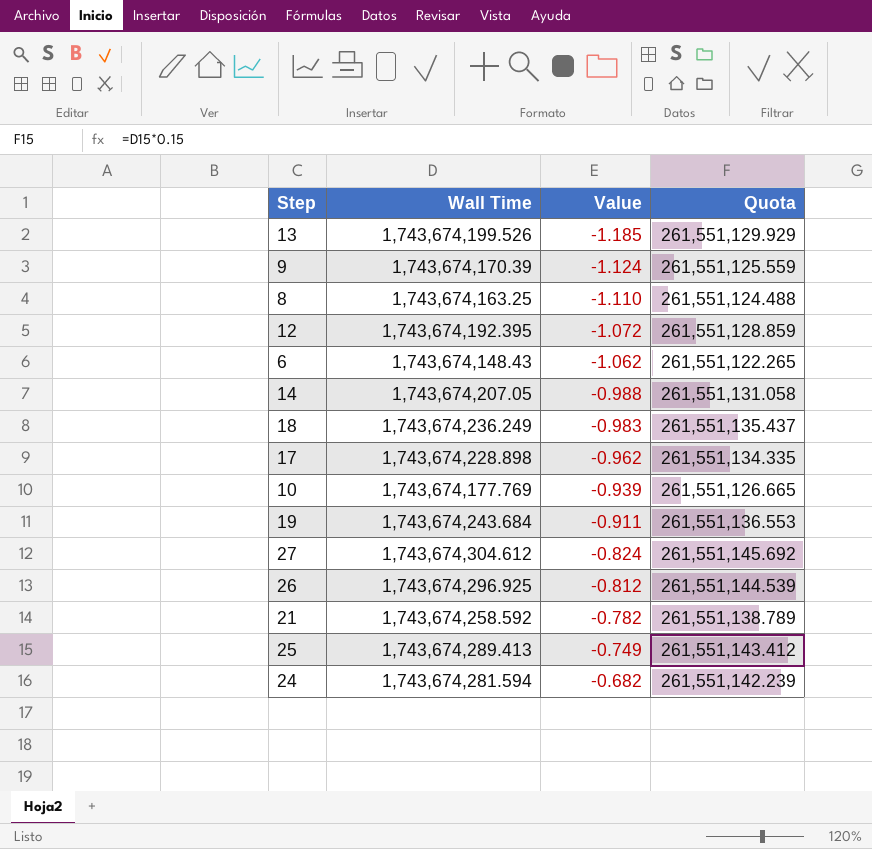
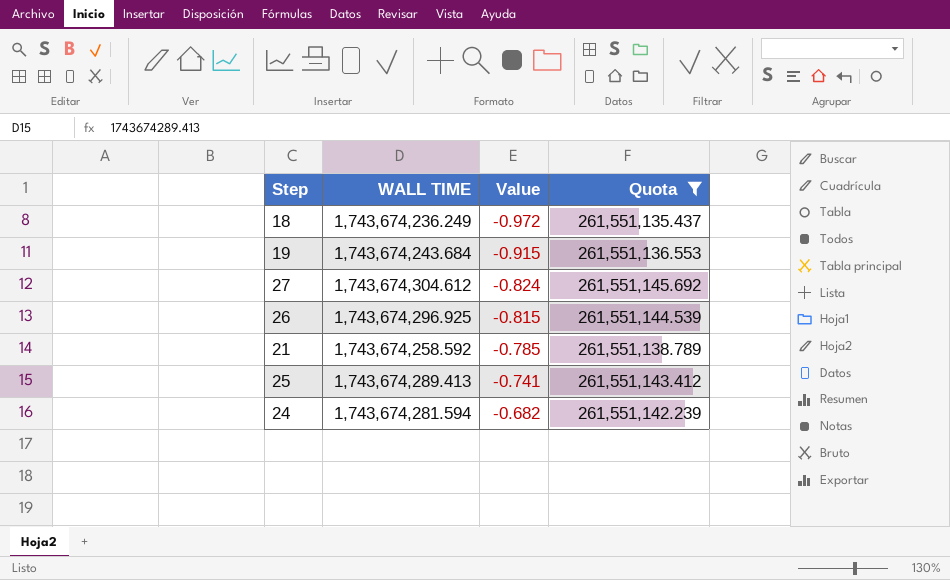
filter: none -> Quota >= 261,551,135.437
column name: Wall Time -> WALL TIME
18 | Value: -0.983 -> -0.972
19 | Value: -0.911 -> -0.915
26 | Value: -0.812 -> -0.815
21 | Value: -0.782 -> -0.785
25 | Value: -0.749 -> -0.741

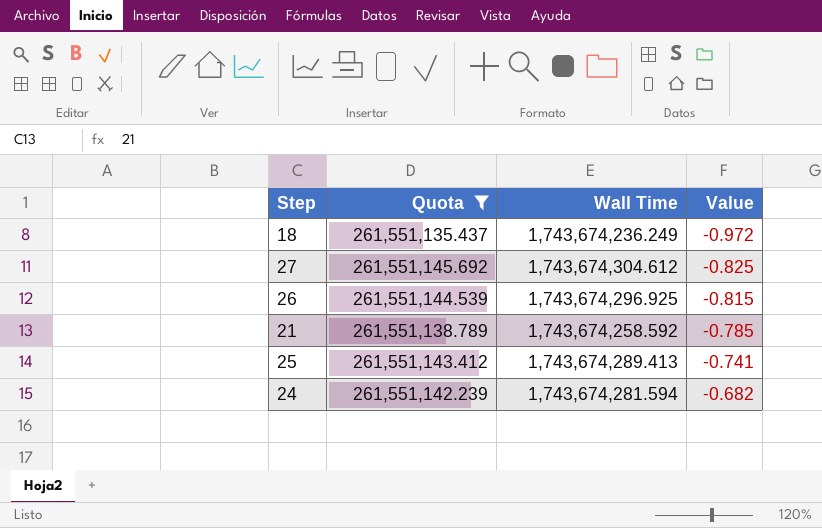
column Quota | position: 4 -> 2
column name: WALL TIME -> Wall Time
row 19: 1,743,674,243.684 | -0.915 | 261,551,136.553 -> none
27 | Value: -0.824 -> -0.825

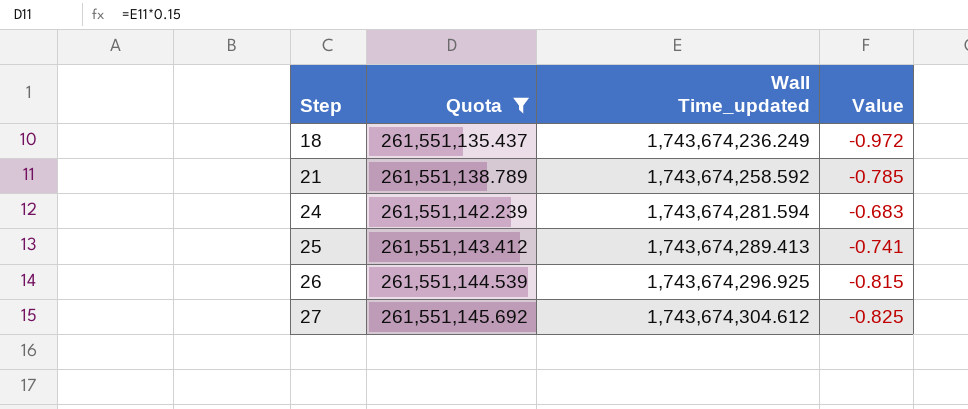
row order: Value ascending -> Step ascending
column name: Wall Time -> Wall Time_updated
24 | Value: -0.682 -> -0.683

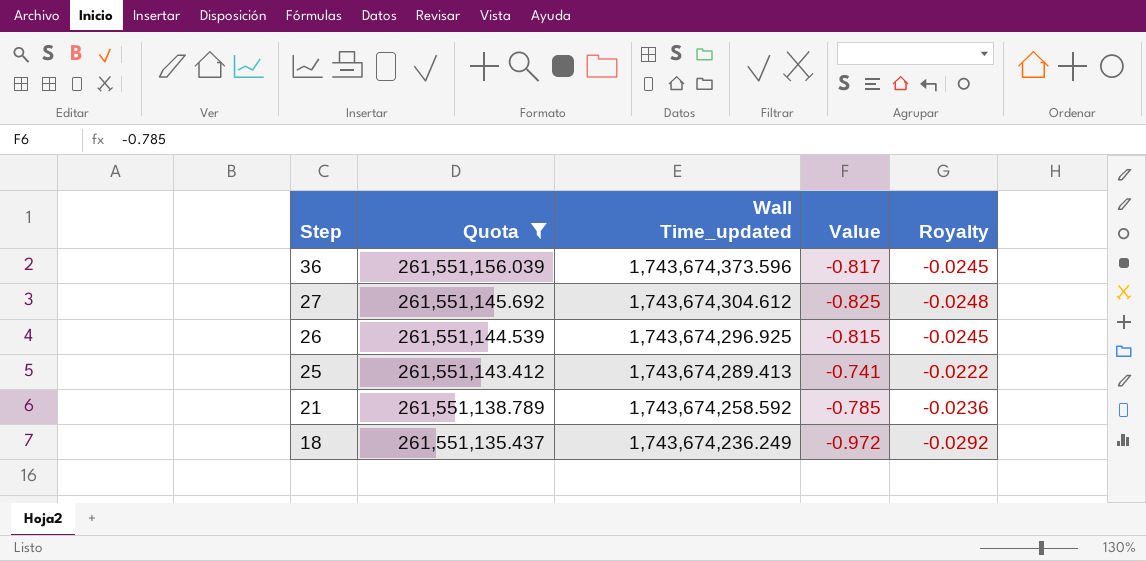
row order: Step ascending -> Step descending
column Royalty | formula: none -> [Value] * 0.03
row 24: 261,551,142.239 | 1,743,674,281.594 | -0.683 -> none
row 36: none -> 261,551,156.039 | 1,743,674,373.596 | -0.817 | -0.0245

